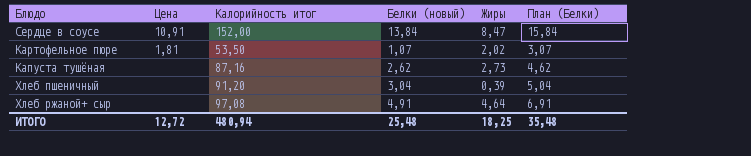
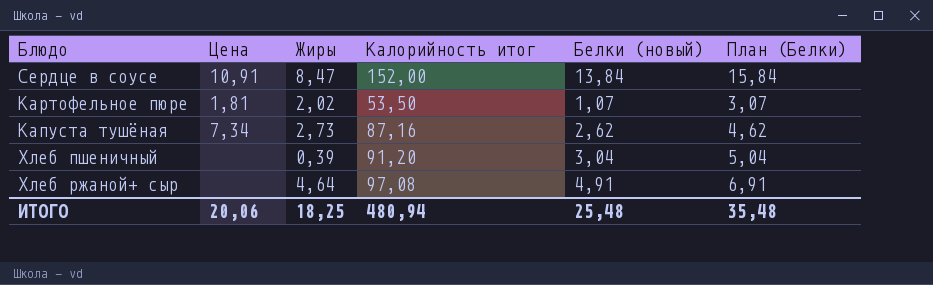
column Жиры | position: 5 -> 3
Капуста тушёная | Цена: none -> 7,34
ИТОГО | Цена: 12,72 -> 20,06

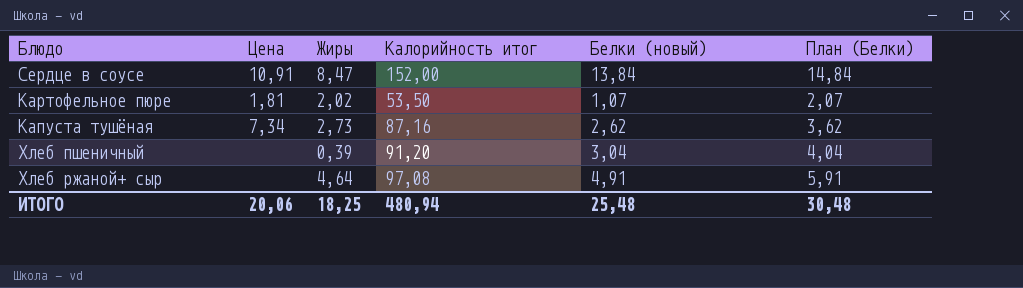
column План (Белки) | formula: [Белки (новый)] + 2 -> [Белки (новый)] + 1
ИТОГО | План (Белки): 35,48 -> 30,48

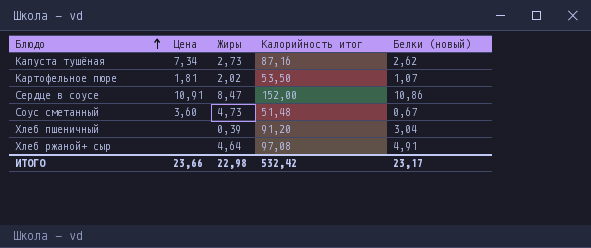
row order: none -> Блюдо ascending
column План (Белки) | formula: [Белки (новый)] + 1 -> none
Сердце в соусе | Белки (новый): 13,84 -> 10,86
row Соус сметанный: none -> 3,60 | 4,73 | 51,48 | 0,67
ИТОГО | Цена: 20,06 -> 23,66
ИТОГО | Жиры: 18,25 -> 22,98
ИТОГО | Калорийность итог: 480,94 -> 532,42
ИТОГО | Белки (новый): 25,48 -> 23,17

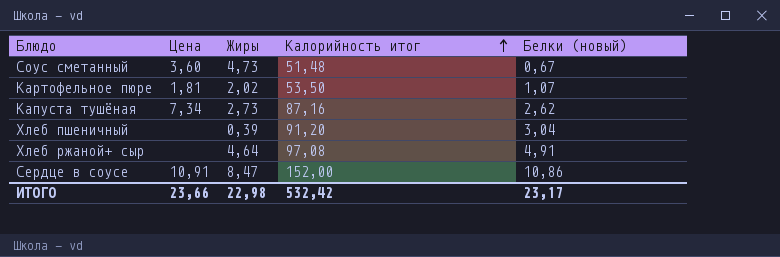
row order: Блюдо ascending -> Калорийность итог ascending

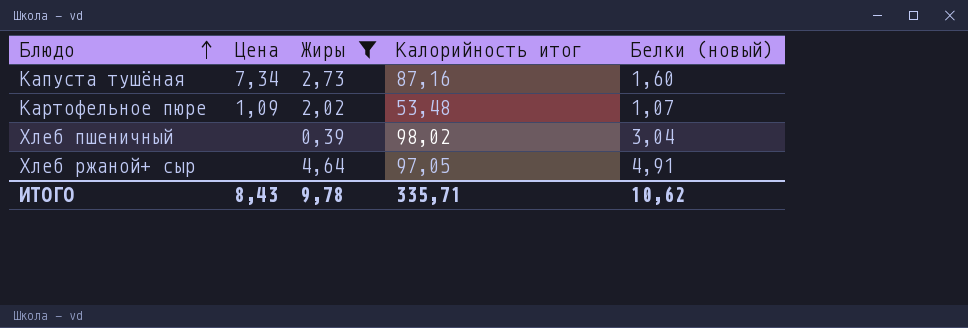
filter: none -> Жиры <= 4,64
row order: Калорийность итог ascending -> Блюдо ascending
Капуста тушёная | Белки (новый): 2,62 -> 1,60
Картофельное пюре | Цена: 1,81 -> 1,09
Картофельное пюре | Калорийность итог: 53,50 -> 53,48
Хлеб пшеничный | Калорийность итог: 91,20 -> 98,02
Хлеб ржаной+ сыр | Калорийность итог: 97,08 -> 97,05
ИТОГО | Цена: 23,66 -> 8,43
ИТОГО | Жиры: 22,98 -> 9,78
ИТОГО | Калорийность итог: 532,42 -> 335,71
ИТОГО | Белки (новый): 23,17 -> 10,62

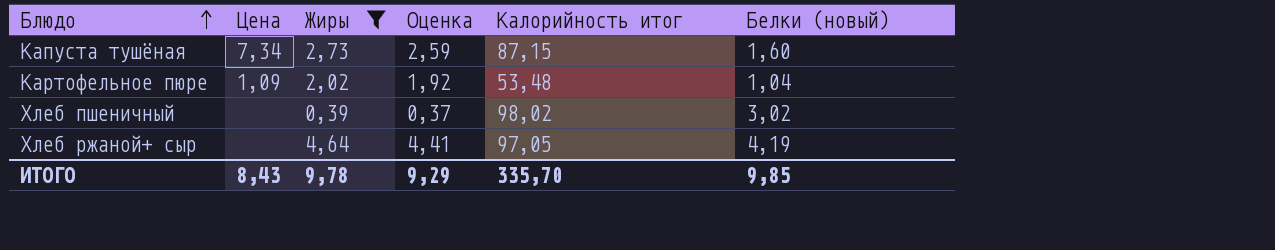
column Оценка | formula: none -> [Жиры] * 0,95
Капуста тушёная | Калорийность итог: 87,16 -> 87,15
Картофельное пюре | Белки (новый): 1,07 -> 1,04
Хлеб пшеничный | Белки (новый): 3,04 -> 3,02
Хлеб ржаной+ сыр | Белки (новый): 4,91 -> 4,19
ИТОГО | Калорийность итог: 335,71 -> 335,70
ИТОГО | Белки (новый): 10,62 -> 9,85

